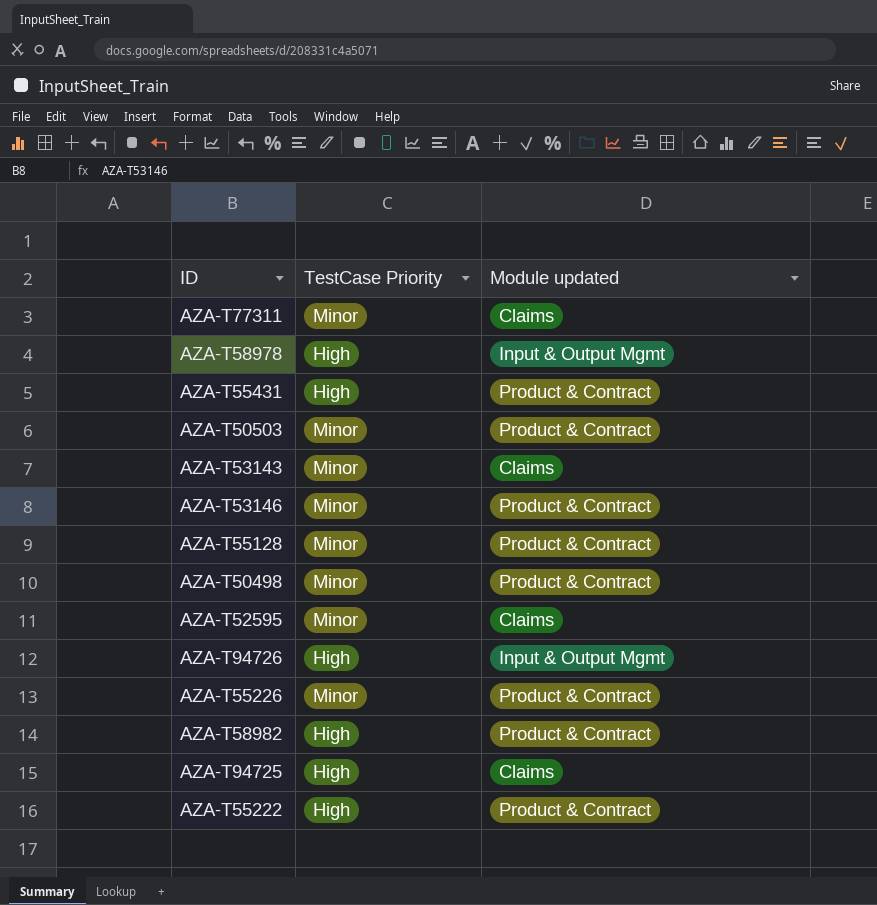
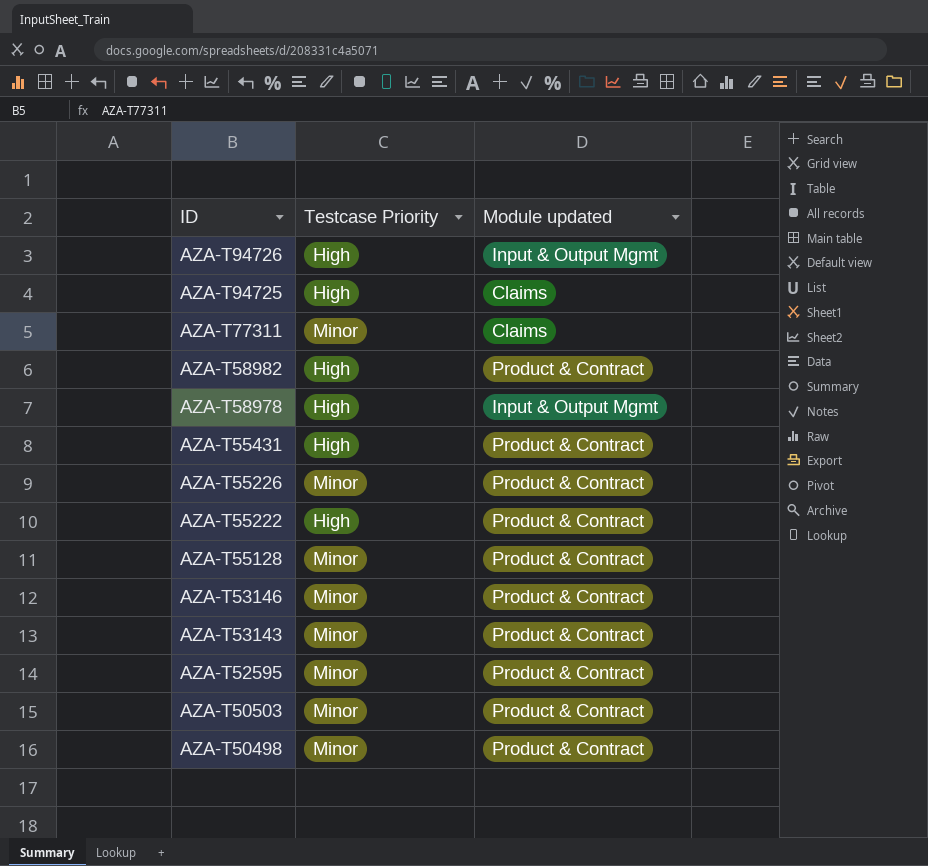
row order: none -> ID descending
column name: TestCase Priority -> Testcase Priority
AZA-T53143 | Module updated: Claims -> Product & Contract
AZA-T52595 | Module updated: Claims -> Product & Contract

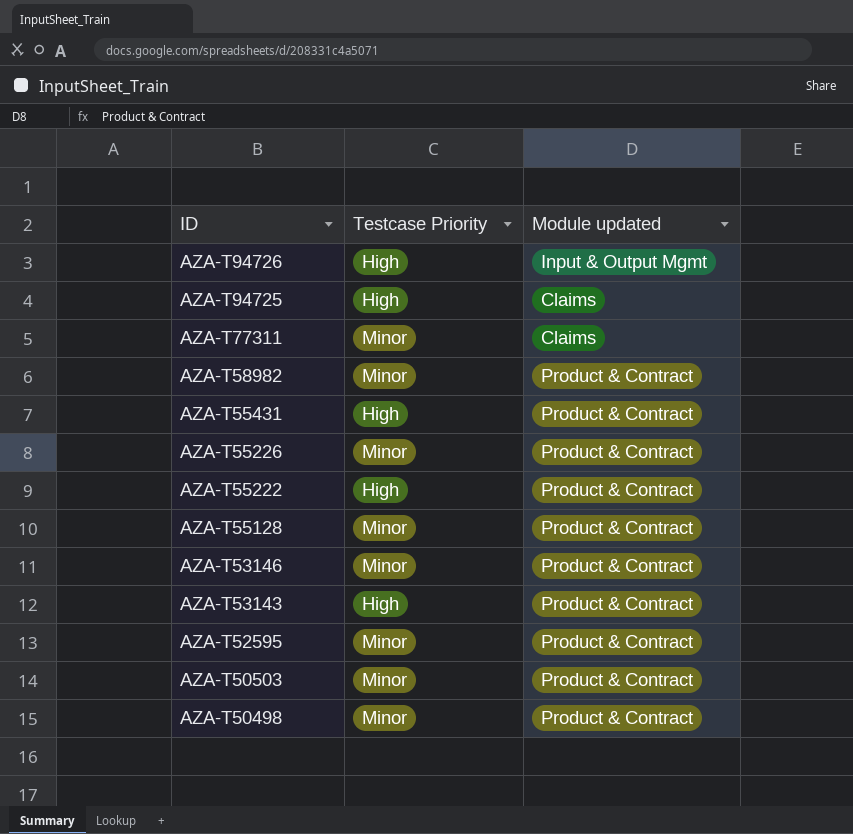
row AZA-T58978: High | Input & Output Mgmt -> none
AZA-T58982 | Testcase Priority: High -> Minor
AZA-T53143 | Testcase Priority: Minor -> High

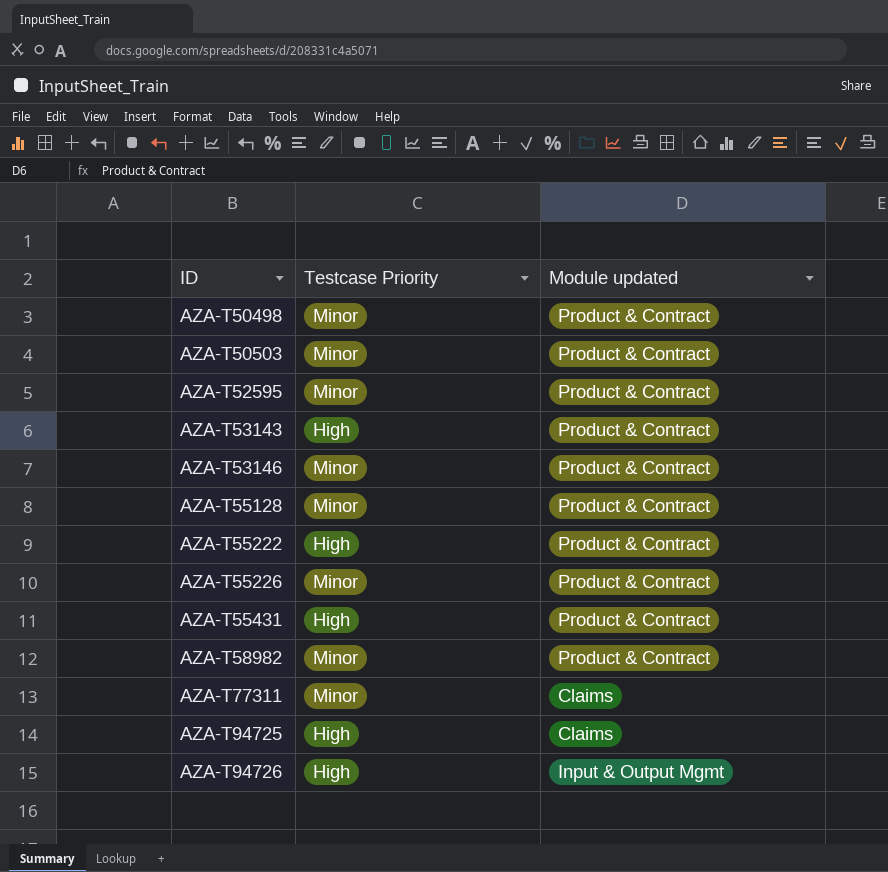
row order: ID descending -> ID ascending

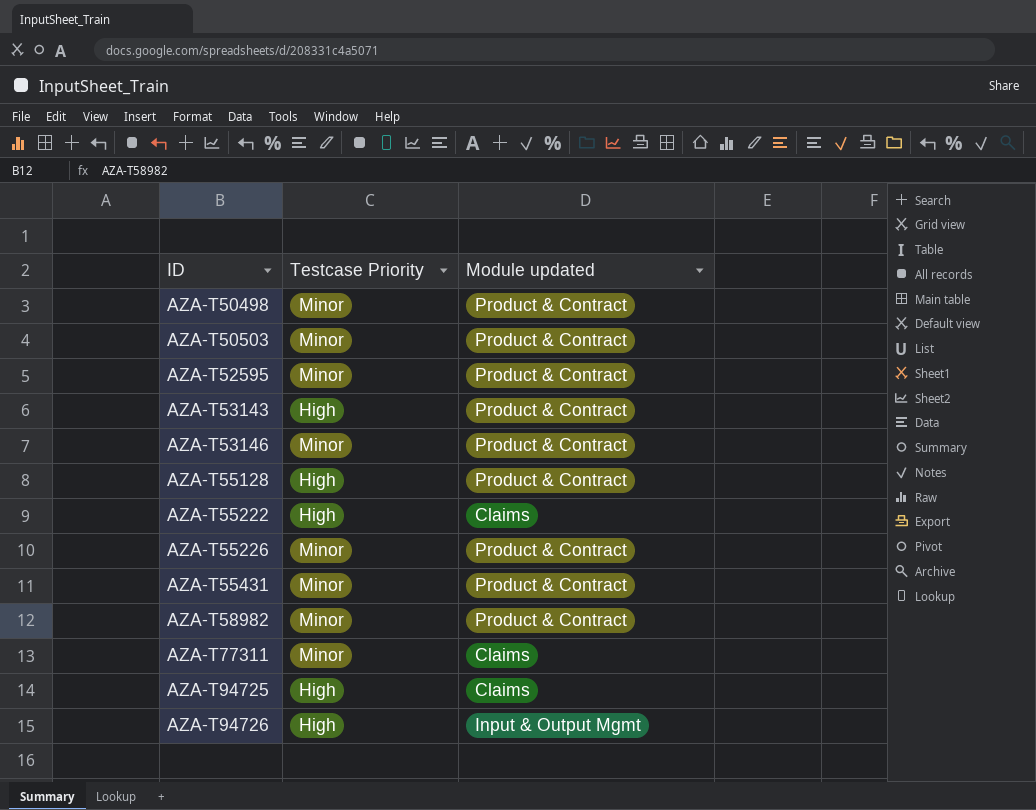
AZA-T55128 | Testcase Priority: Minor -> High
AZA-T55222 | Module updated: Product & Contract -> Claims
AZA-T55431 | Testcase Priority: High -> Minor

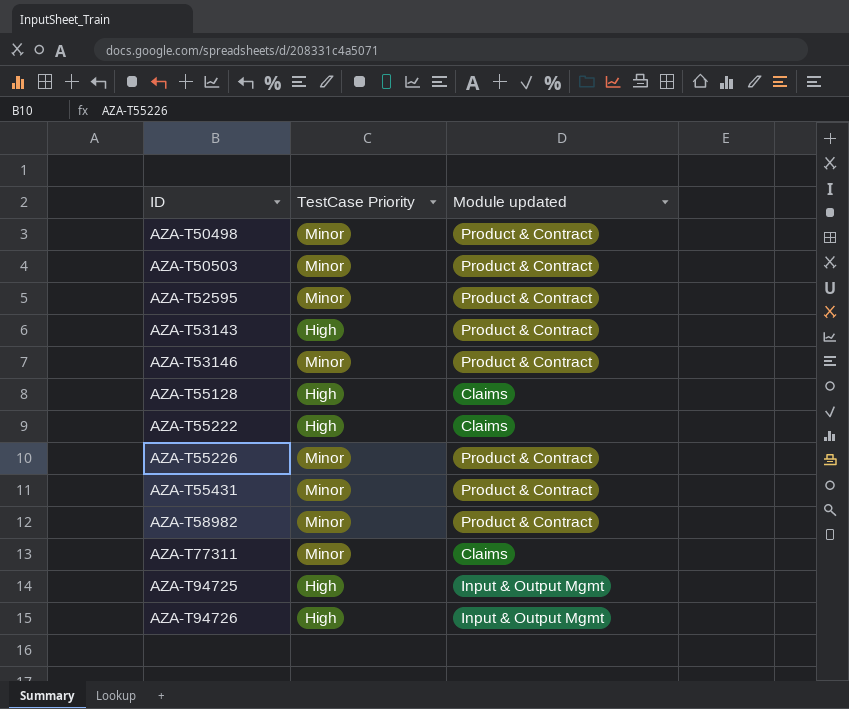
column name: Testcase Priority -> TestCase Priority
AZA-T55128 | Module updated: Product & Contract -> Claims
AZA-T94725 | Module updated: Claims -> Input & Output Mgmt

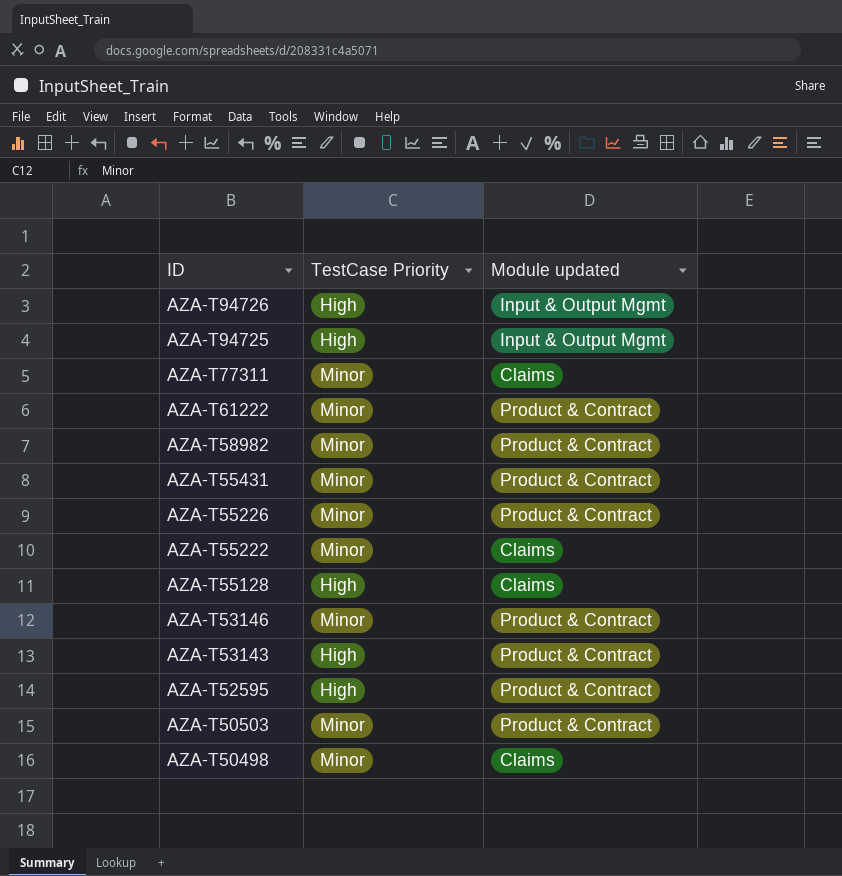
row order: ID ascending -> ID descending
row AZA-T61222: none -> Minor | Product & Contract
AZA-T55222 | TestCase Priority: High -> Minor
AZA-T52595 | TestCase Priority: Minor -> High
AZA-T50498 | Module updated: Product & Contract -> Claims

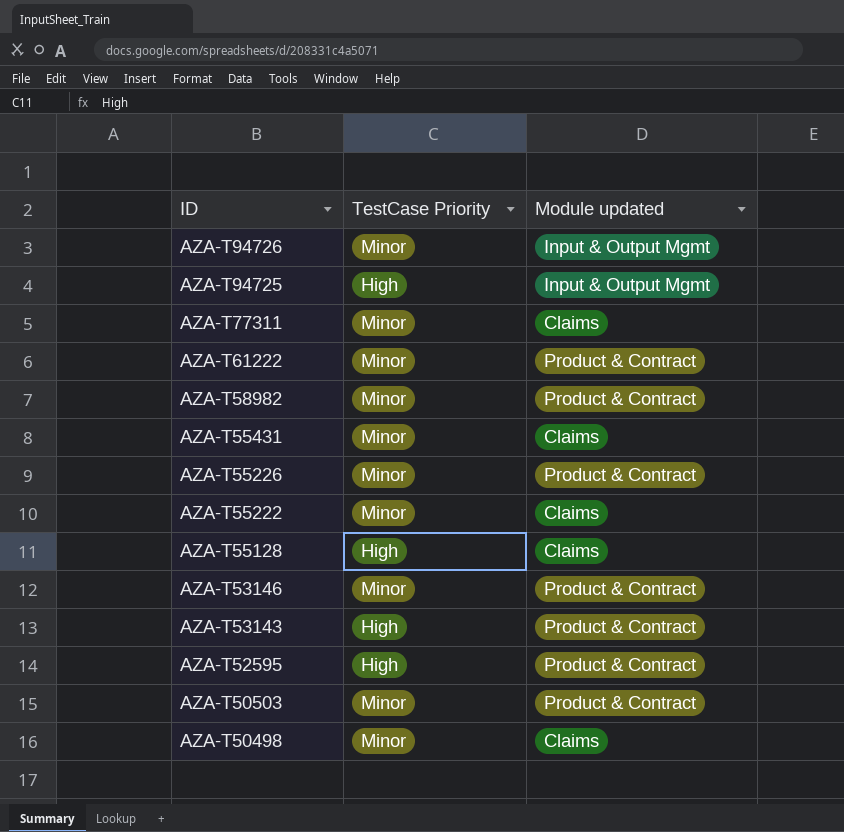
AZA-T94726 | TestCase Priority: High -> Minor
AZA-T55431 | Module updated: Product & Contract -> Claims

